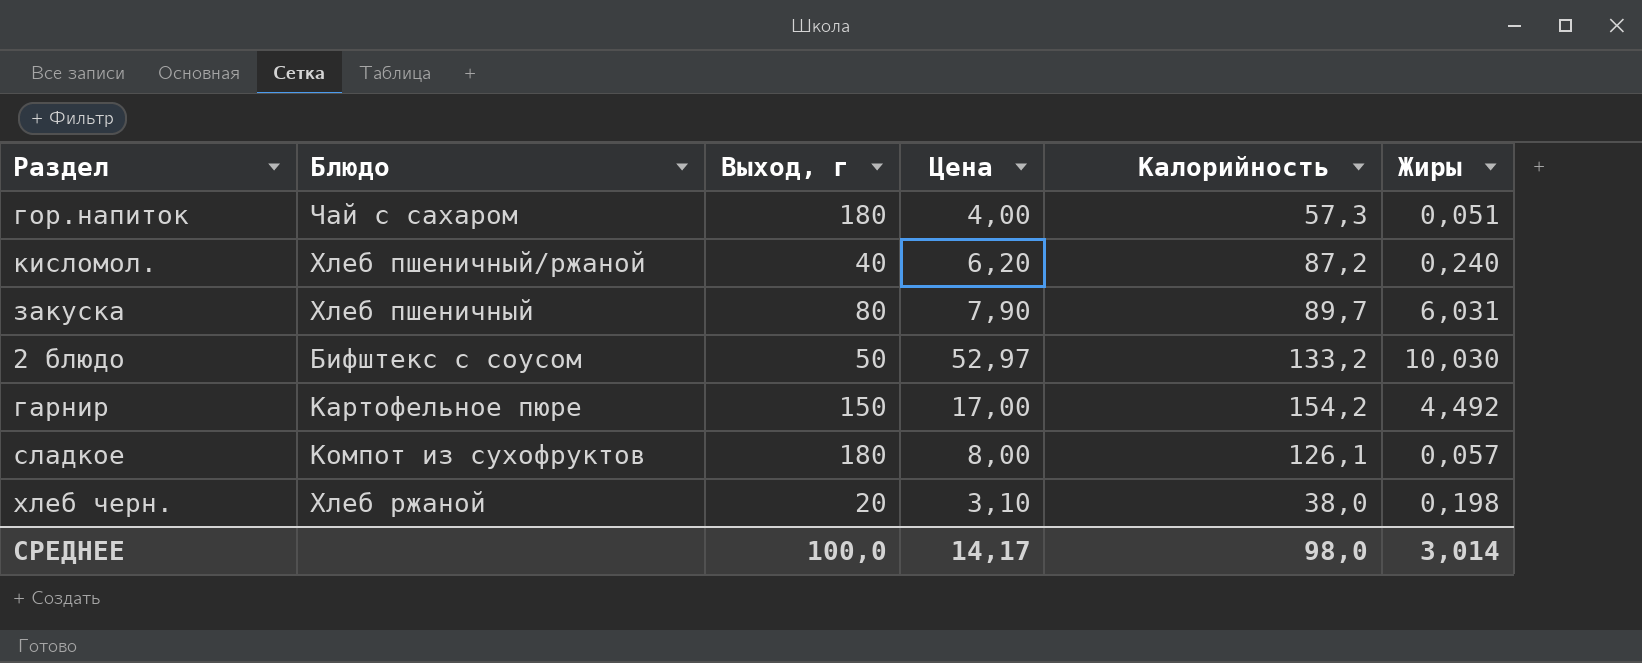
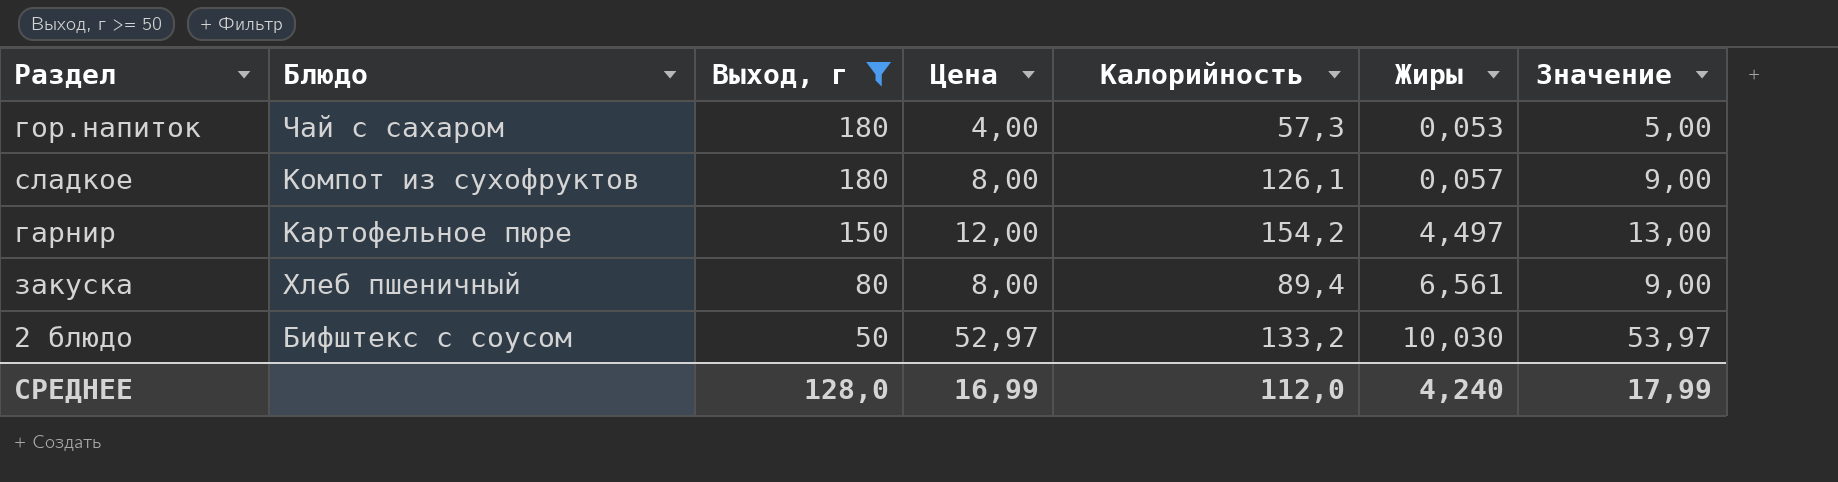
filter: none -> Выход, г >= 50
row order: none -> Выход, г descending
column Значение | formula: none -> [Цена] + 1
гор.напиток | Жиры: 0,051 -> 0,053
гарнир | Цена: 17,00 -> 12,00
гарнир | Жиры: 4,492 -> 4,497
закуска | Цена: 7,90 -> 8,00
закуска | Калорийность: 89,7 -> 89,4
закуска | Жиры: 6,031 -> 6,561
СРЕДНЕЕ | Выход, г: 100,0 -> 128,0
СРЕДНЕЕ | Цена: 14,17 -> 16,99
СРЕДНЕЕ | Калорийность: 98,0 -> 112,0
СРЕДНЕЕ | Жиры: 3,014 -> 4,240

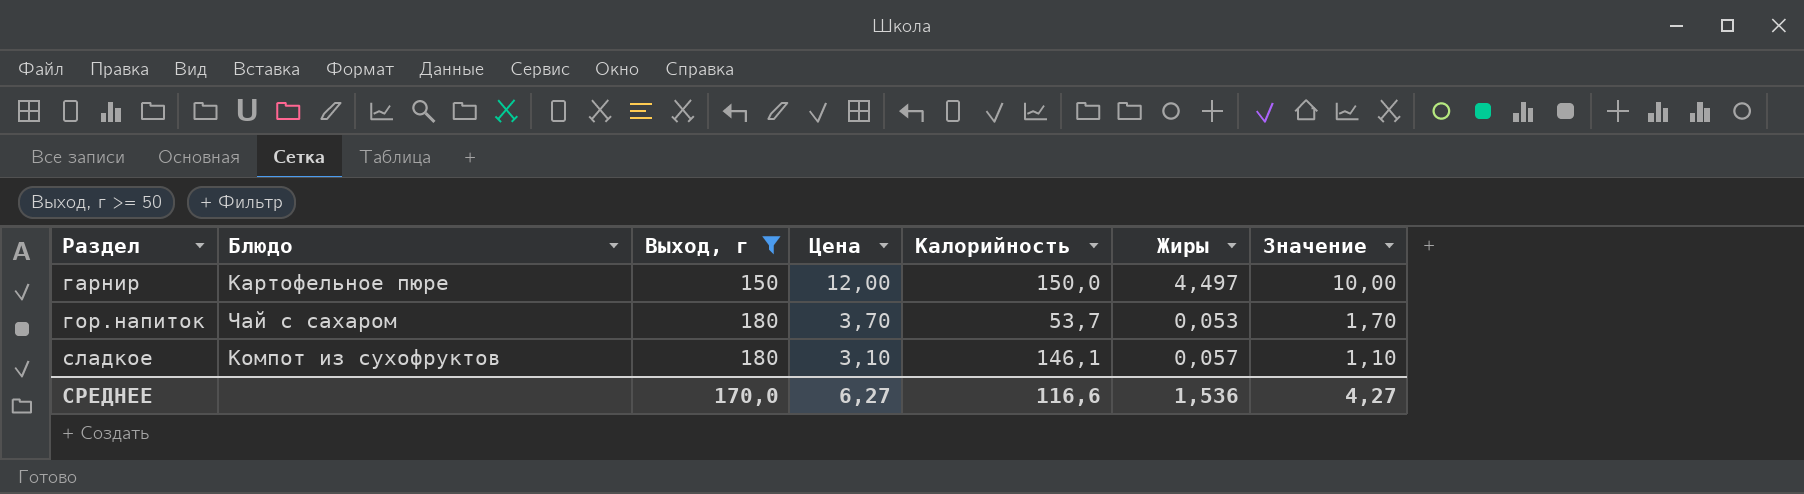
row order: Выход, г descending -> Раздел ascending
column Значение | formula: [Цена] + 1 -> [Цена] - 2
row закуска: Хлеб пшеничный | 80 | 8,00 | 89,4 | 6,561 | 9,00 -> none
row 2 блюдо: Бифштекс с соусом | 50 | 52,97 | 133,2 | 10,030 | 53,97 -> none
гарнир | Калорийность: 154,2 -> 150,0
гор.напиток | Цена: 4,00 -> 3,70
гор.напиток | Калорийность: 57,3 -> 53,7
сладкое | Цена: 8,00 -> 3,10
сладкое | Калорийность: 126,1 -> 146,1
СРЕДНЕЕ | Выход, г: 128,0 -> 170,0
СРЕДНЕЕ | Цена: 16,99 -> 6,27
СРЕДНЕЕ | Калорийность: 112,0 -> 116,6
СРЕДНЕЕ | Жиры: 4,240 -> 1,536
СРЕДНЕЕ | Значение: 17,99 -> 4,27

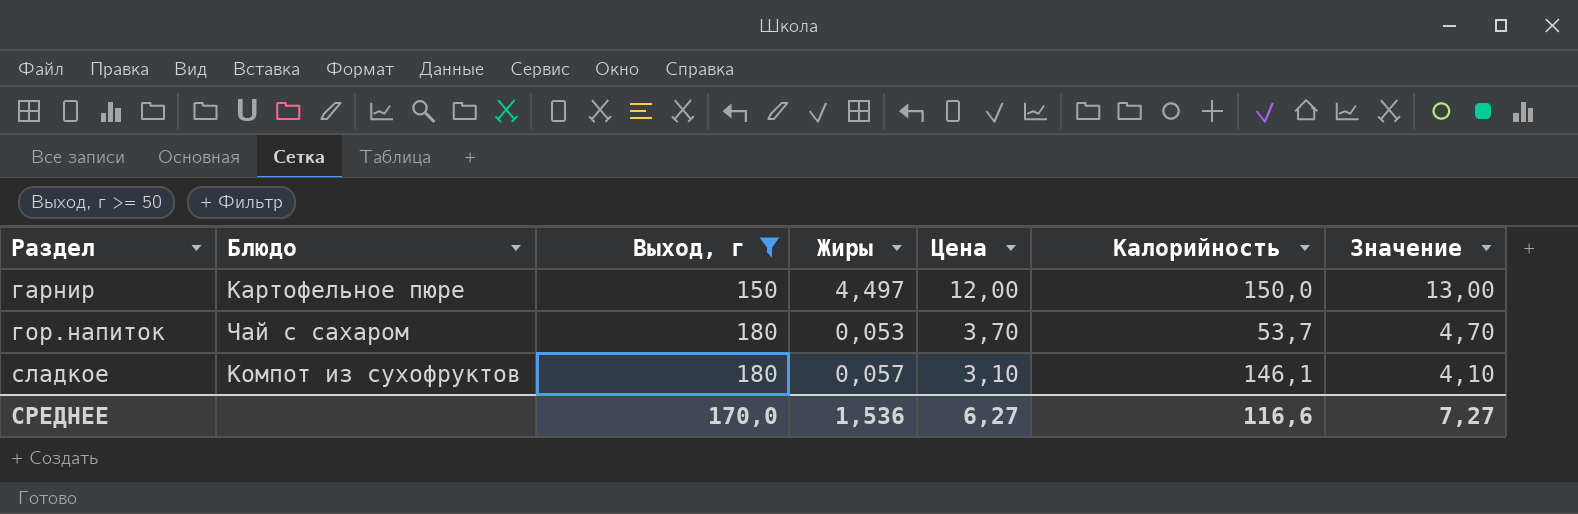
column Жиры | position: 6 -> 4
column Значение | formula: [Цена] - 2 -> [Цена] + 1
СРЕДНЕЕ | Значение: 4,27 -> 7,27

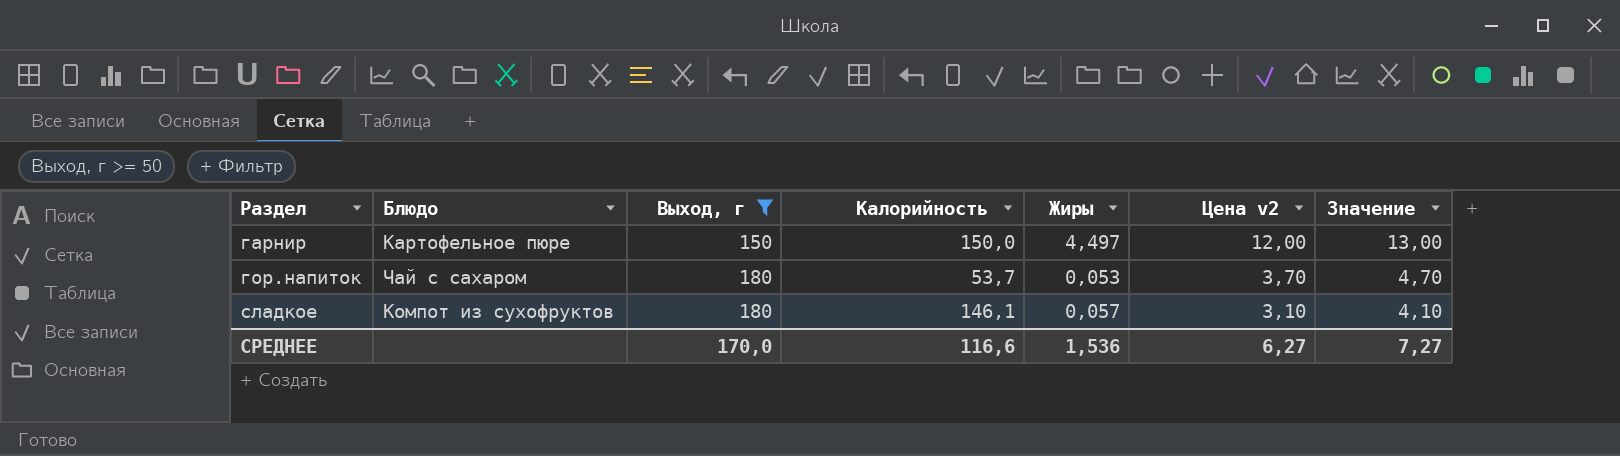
column Калорийность | position: 6 -> 4
column name: Цена -> Цена v2

